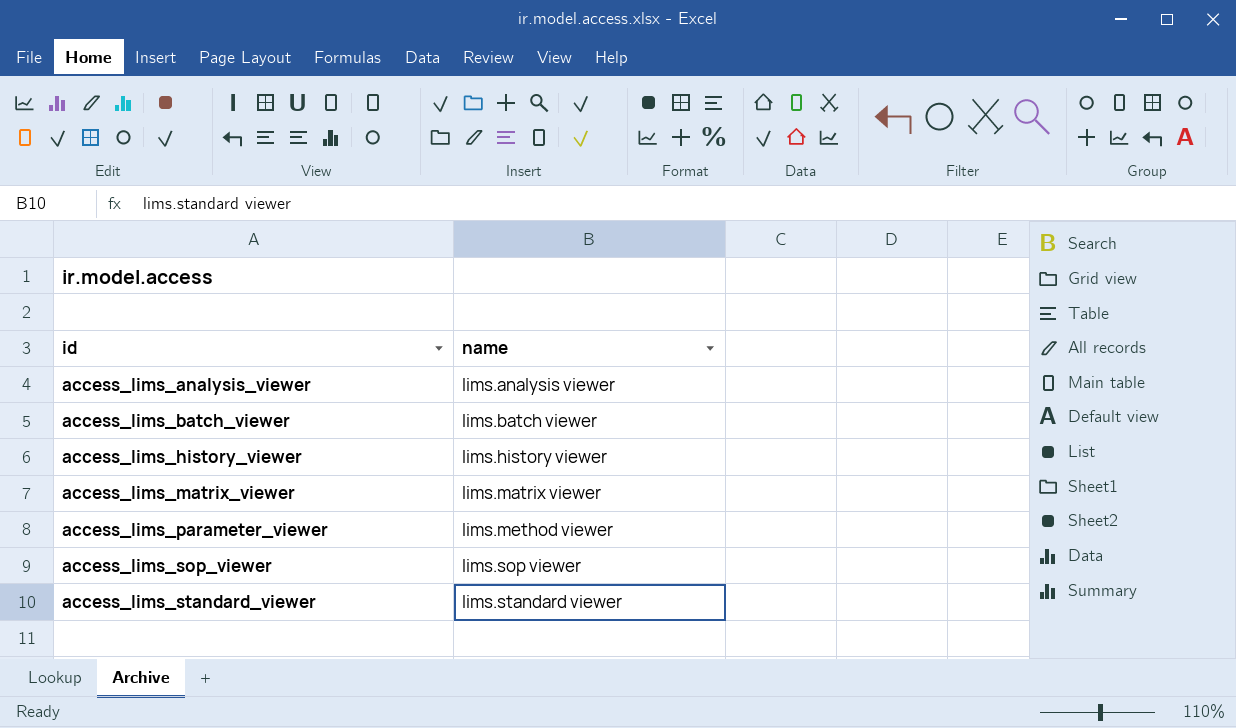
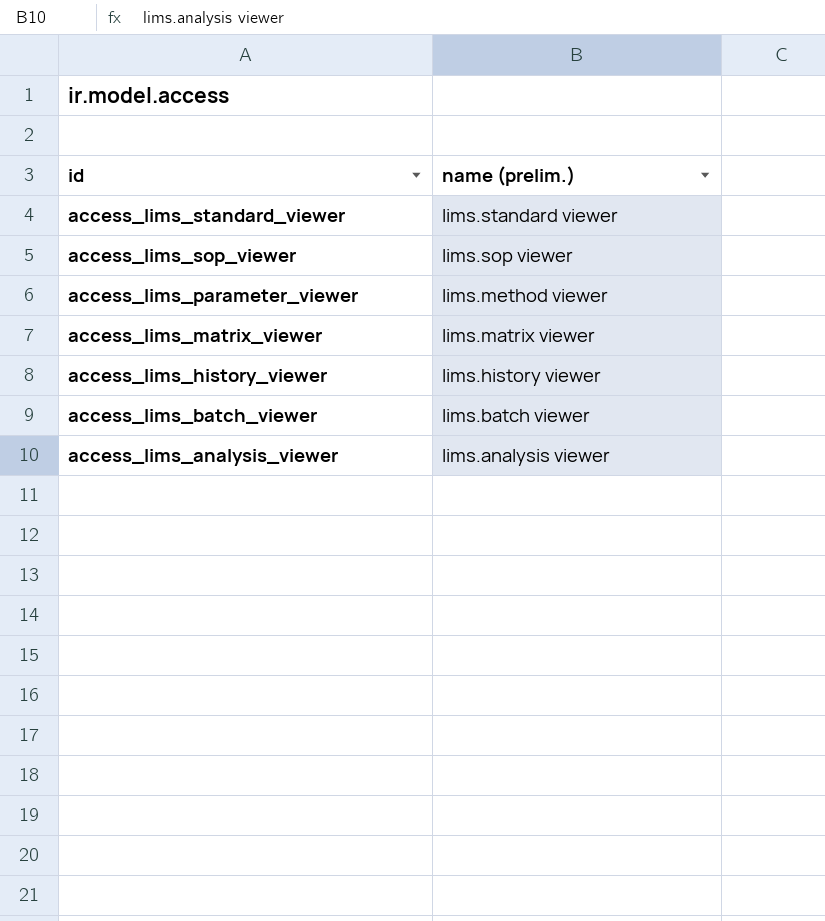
row order: id ascending -> id descending
column name: name -> name (prelim.)

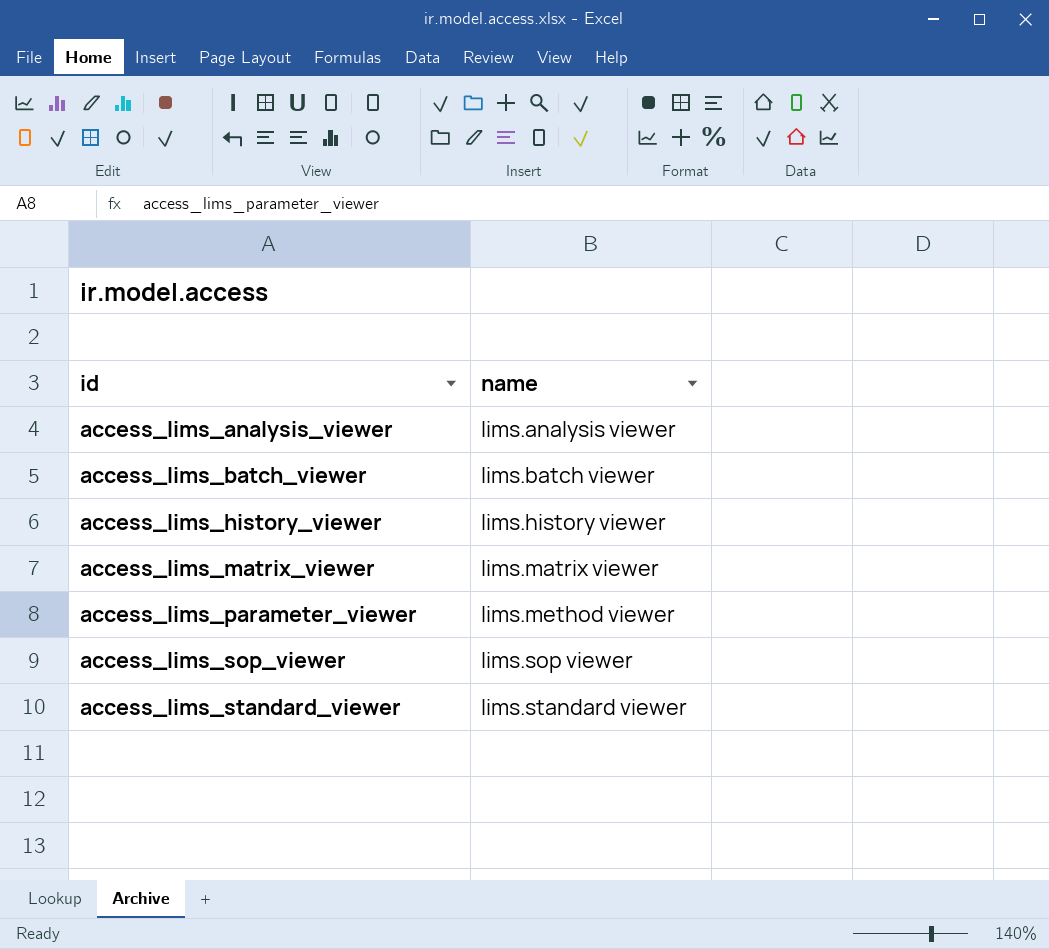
row order: id descending -> id ascending
column name: name (prelim.) -> name

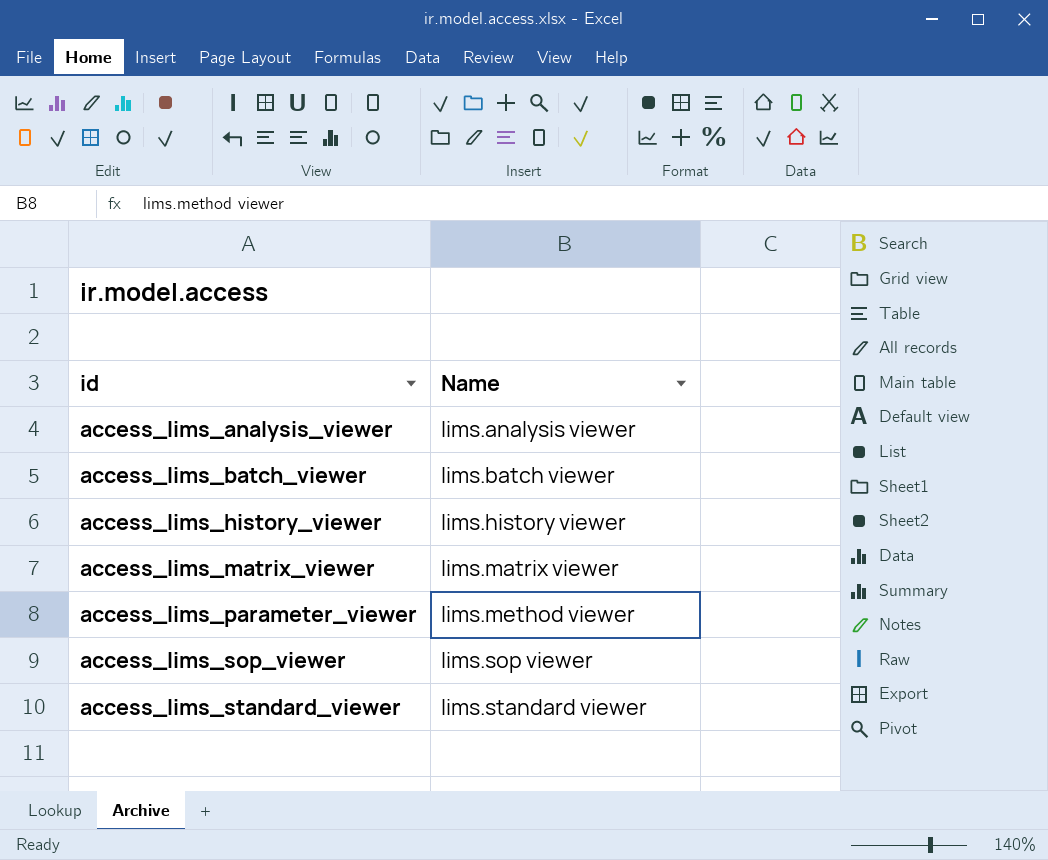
column name: name -> Name

